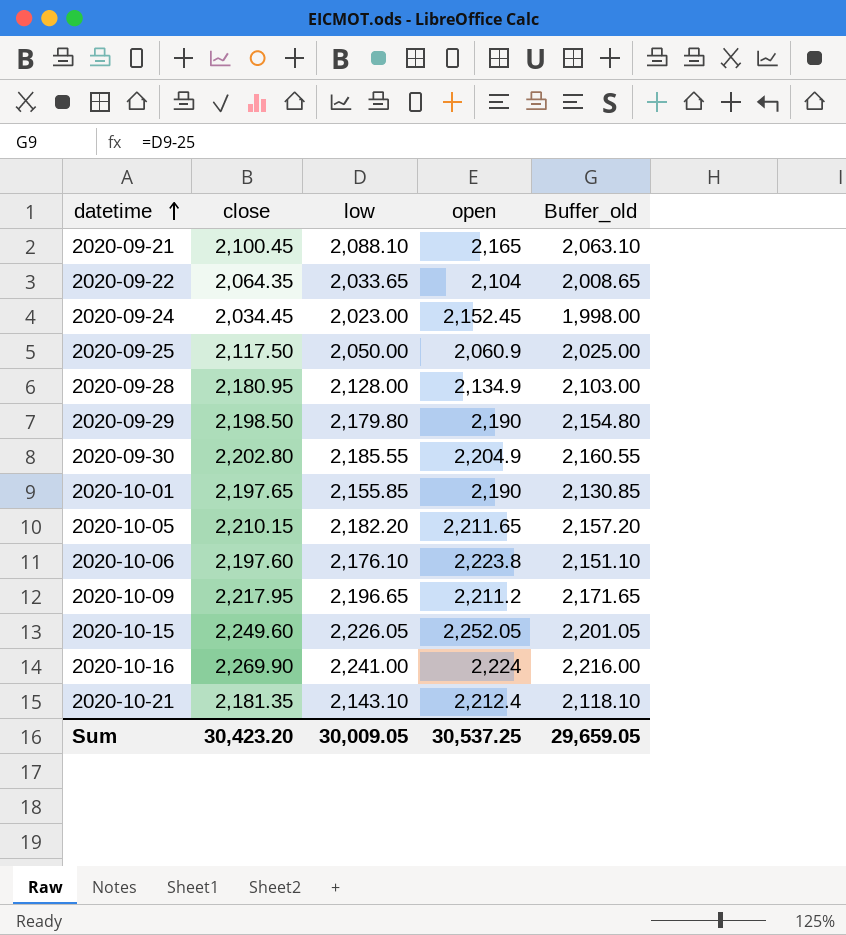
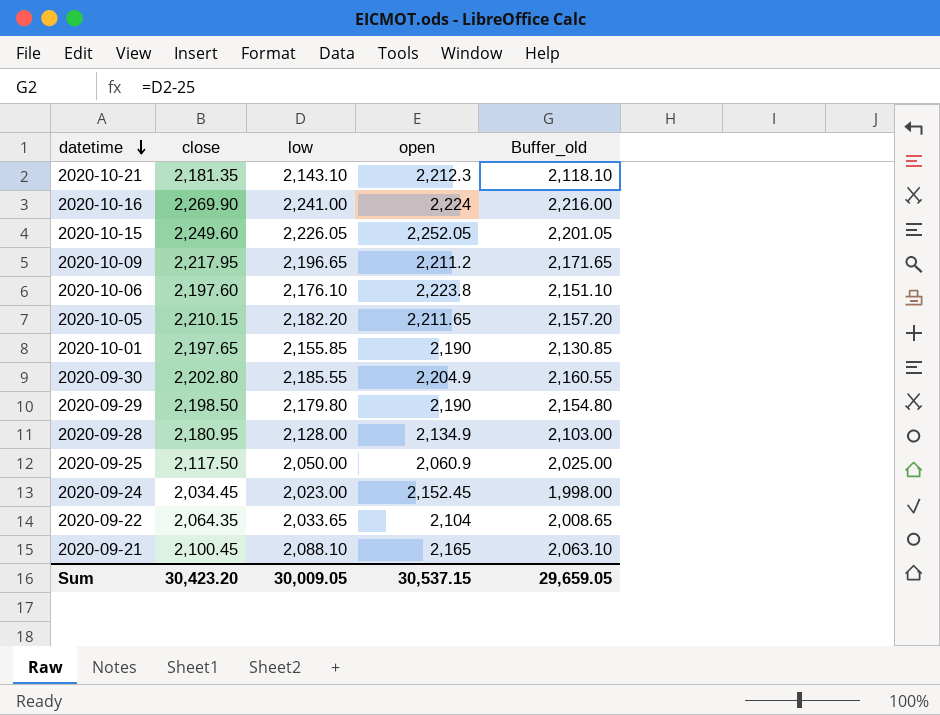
row order: datetime ascending -> datetime descending
2020-10-21 | open: 2,212.4 -> 2,212.3
Sum | open: 30,537.25 -> 30,537.15

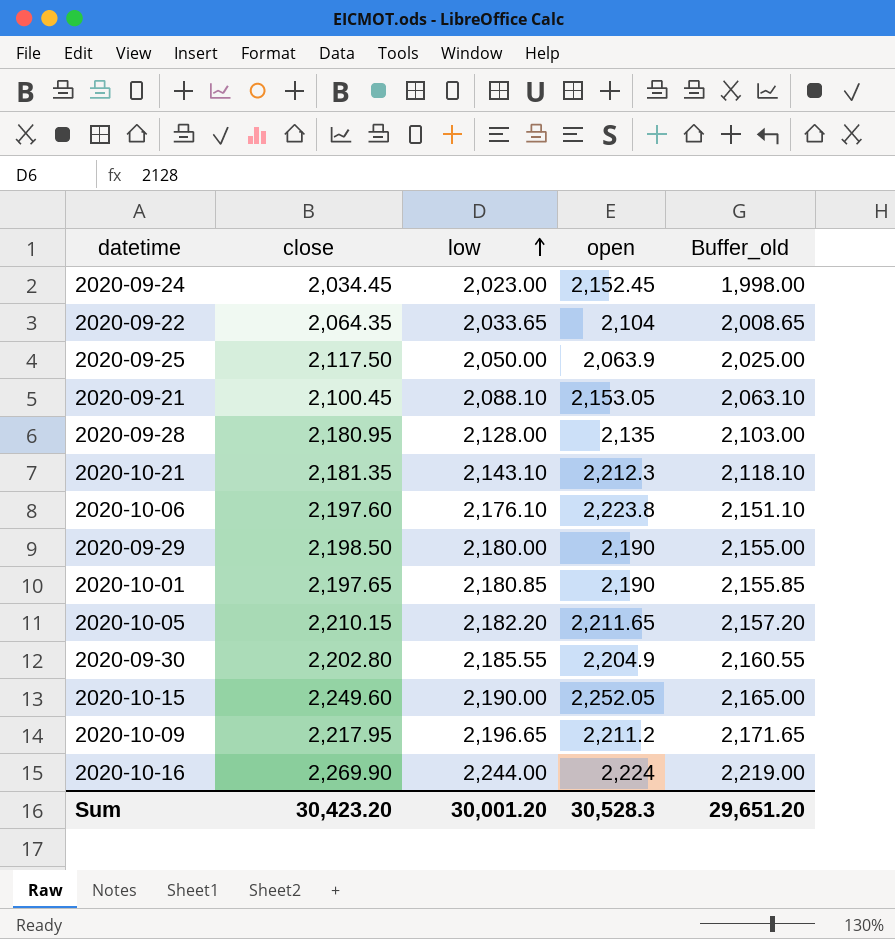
row order: datetime descending -> low ascending
2020-09-25 | open: 2,060.9 -> 2,063.9
2020-09-21 | open: 2,165 -> 2,153.05
2020-09-28 | open: 2,134.9 -> 2,135
2020-09-29 | low: 2,179.80 -> 2,180.00
2020-09-29 | Buffer_old: 2,154.80 -> 2,155.00
2020-10-01 | low: 2,155.85 -> 2,180.85
2020-10-01 | Buffer_old: 2,130.85 -> 2,155.85
2020-10-15 | low: 2,226.05 -> 2,190.00
2020-10-15 | Buffer_old: 2,201.05 -> 2,165.00
2020-10-16 | low: 2,241.00 -> 2,244.00
2020-10-16 | Buffer_old: 2,216.00 -> 2,219.00
Sum | low: 30,009.05 -> 30,001.20
Sum | open: 30,537.15 -> 30,528.3
Sum | Buffer_old: 29,659.05 -> 29,651.20

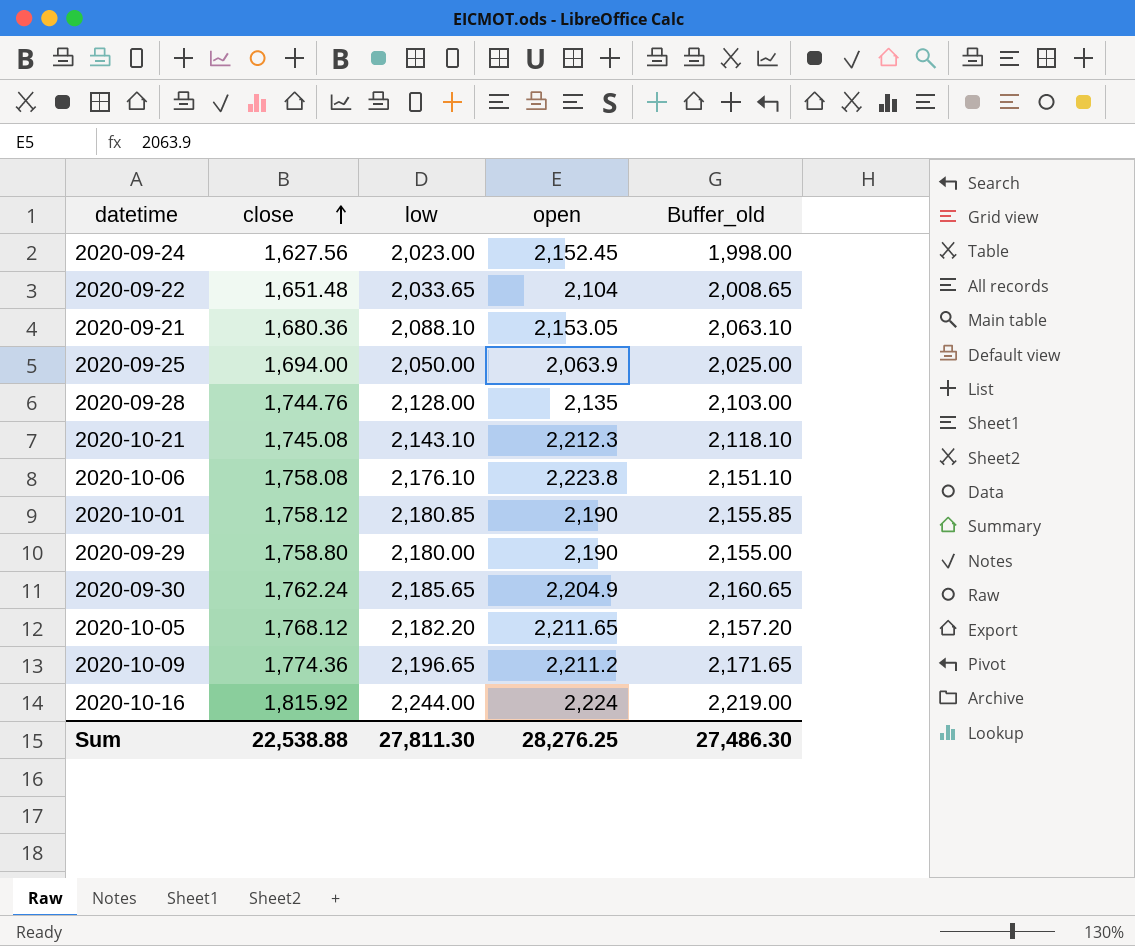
row order: low ascending -> close ascending
row 2020-10-15: 2,249.60 | 2,190.00 | 2,252.05 | 2,165.00 -> none
2020-09-24 | close: 2,034.45 -> 1,627.56
2020-09-22 | close: 2,064.35 -> 1,651.48
2020-09-21 | close: 2,100.45 -> 1,680.36
2020-09-25 | close: 2,117.50 -> 1,694.00
2020-09-28 | close: 2,180.95 -> 1,744.76
2020-10-21 | close: 2,181.35 -> 1,745.08
2020-10-06 | close: 2,197.60 -> 1,758.08
2020-10-01 | close: 2,197.65 -> 1,758.12
2020-09-29 | close: 2,198.50 -> 1,758.80
2020-09-30 | close: 2,202.80 -> 1,762.24
2020-09-30 | low: 2,185.55 -> 2,185.65
2020-09-30 | Buffer_old: 2,160.55 -> 2,160.65
2020-10-05 | close: 2,210.15 -> 1,768.12
2020-10-09 | close: 2,217.95 -> 1,774.36
2020-10-16 | close: 2,269.90 -> 1,815.92
Sum | close: 30,423.20 -> 22,538.88
Sum | low: 30,001.20 -> 27,811.30
Sum | open: 30,528.3 -> 28,276.25
Sum | Buffer_old: 29,651.20 -> 27,486.30

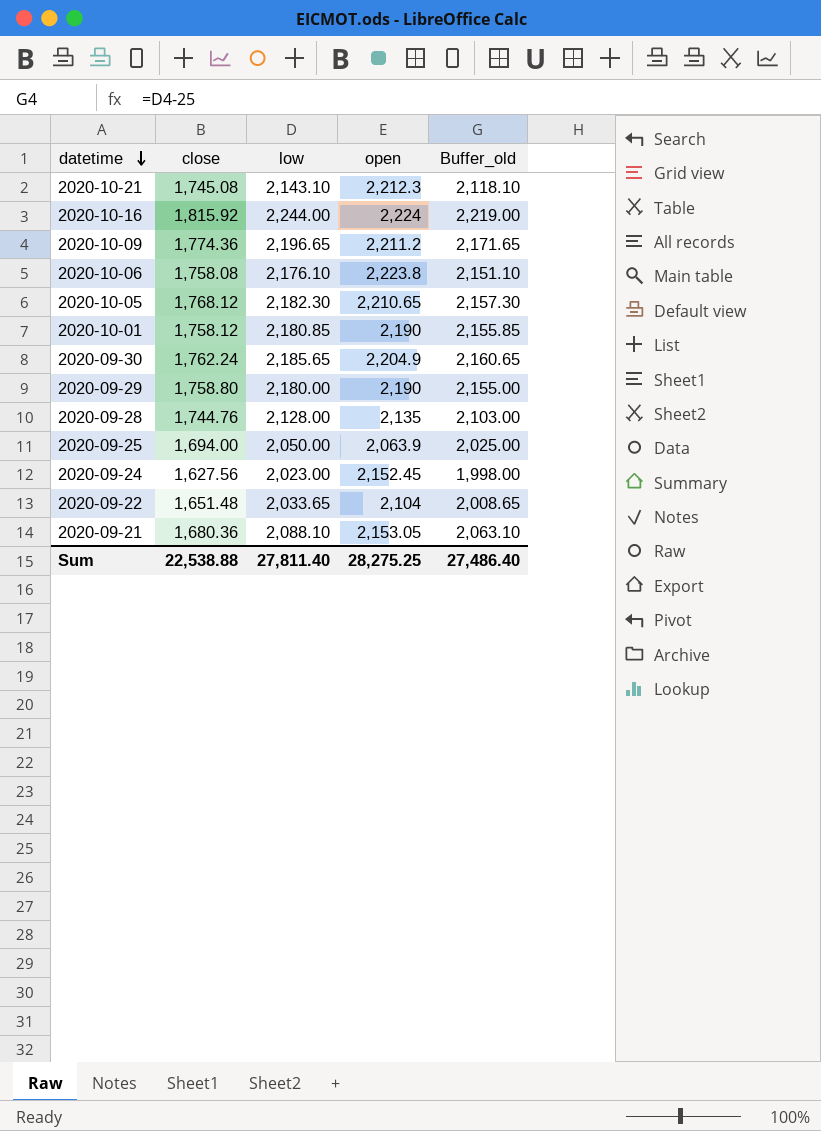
row order: close ascending -> datetime descending
2020-10-05 | low: 2,182.20 -> 2,182.30
2020-10-05 | open: 2,211.65 -> 2,210.65
2020-10-05 | Buffer_old: 2,157.20 -> 2,157.30
Sum | low: 27,811.30 -> 27,811.40
Sum | open: 28,276.25 -> 28,275.25
Sum | Buffer_old: 27,486.30 -> 27,486.40

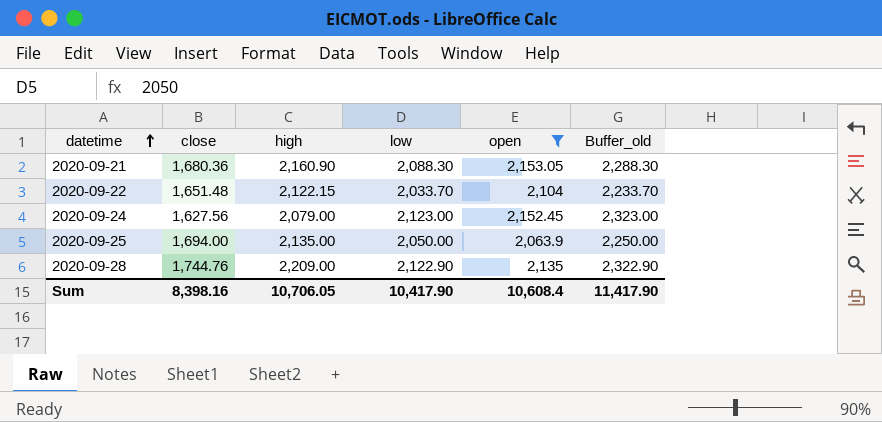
filter: none -> open <= 2,153.05
row order: datetime descending -> datetime ascending
column high | position: none -> 3
column Buffer_old | formula: [low] - 25 -> [low] + 200
2020-09-21 | low: 2,088.10 -> 2,088.30
2020-09-22 | low: 2,033.65 -> 2,033.70
2020-09-24 | low: 2,023.00 -> 2,123.00
2020-09-28 | low: 2,128.00 -> 2,122.90
Sum | close: 22,538.88 -> 8,398.16
Sum | low: 27,811.40 -> 10,417.90
Sum | open: 28,275.25 -> 10,608.4
Sum | Buffer_old: 27,486.40 -> 11,417.90

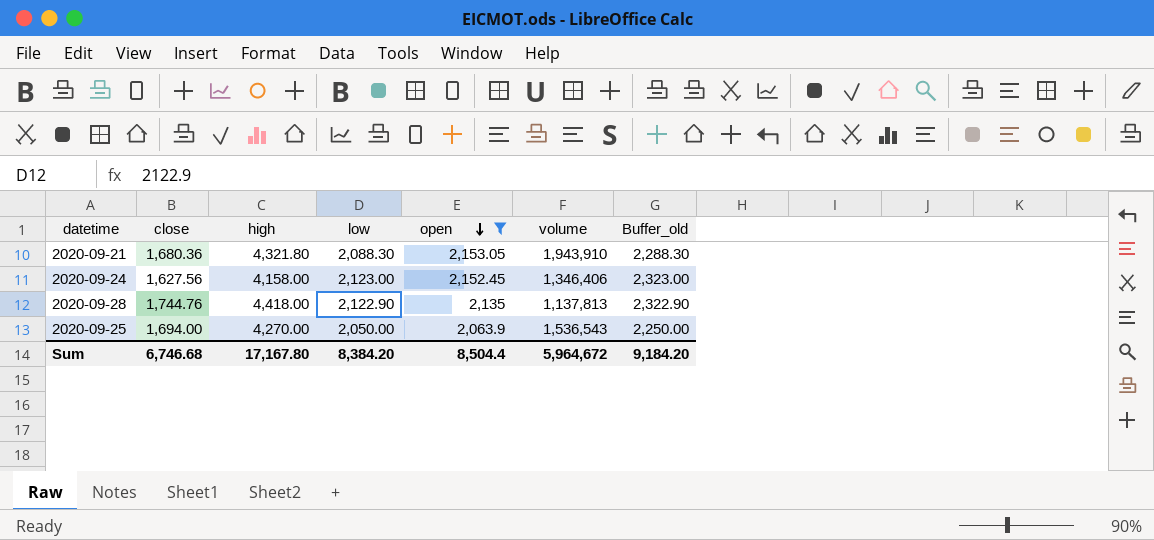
row order: datetime ascending -> open descending
column volume | position: none -> 6
row 2020-09-22: 1,651.48 | 2,122.15 | 2,033.70 | 2,104 | 2,233.70 -> none
2020-09-21 | high: 2,160.90 -> 4,321.80
2020-09-24 | high: 2,079.00 -> 4,158.00
2020-09-28 | high: 2,209.00 -> 4,418.00
2020-09-25 | high: 2,135.00 -> 4,270.00
Sum | close: 8,398.16 -> 6,746.68
Sum | high: 10,706.05 -> 17,167.80
Sum | low: 10,417.90 -> 8,384.20
Sum | open: 10,608.4 -> 8,504.4
Sum | Buffer_old: 11,417.90 -> 9,184.20

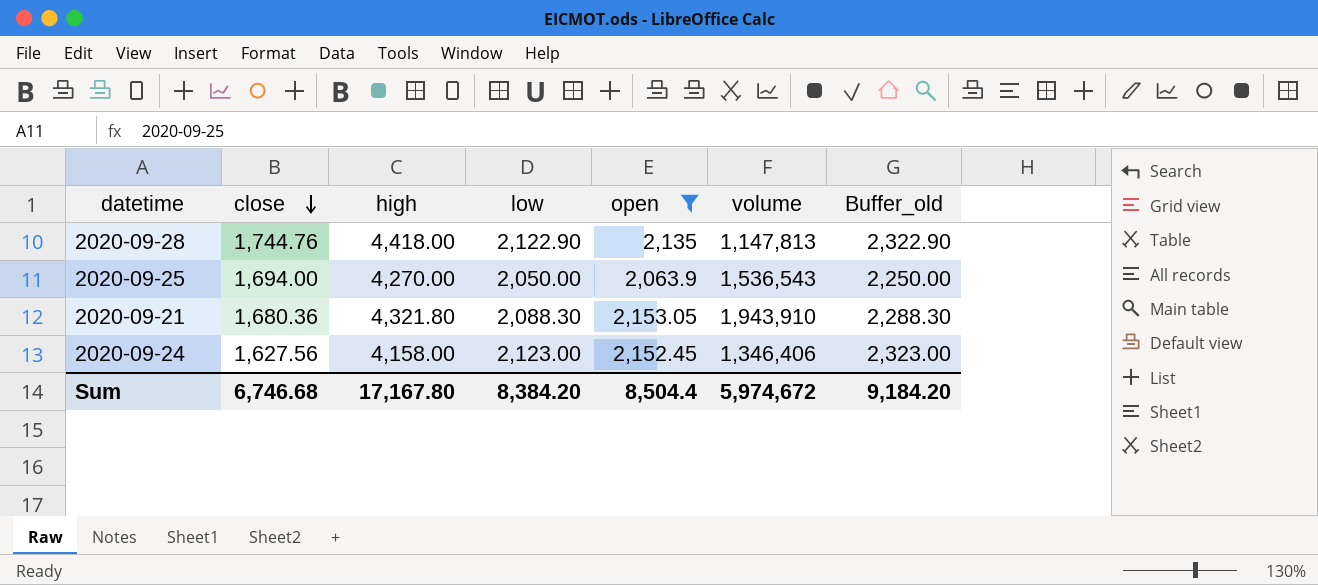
row order: open descending -> close descending
2020-09-28 | volume: 1,137,813 -> 1,147,813
Sum | volume: 5,964,672 -> 5,974,672

